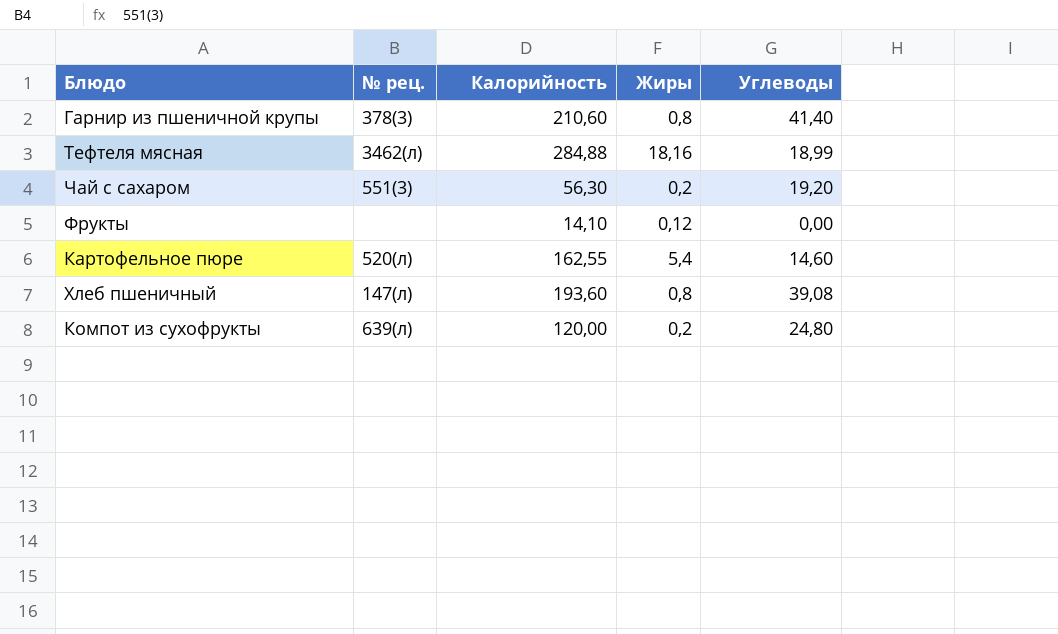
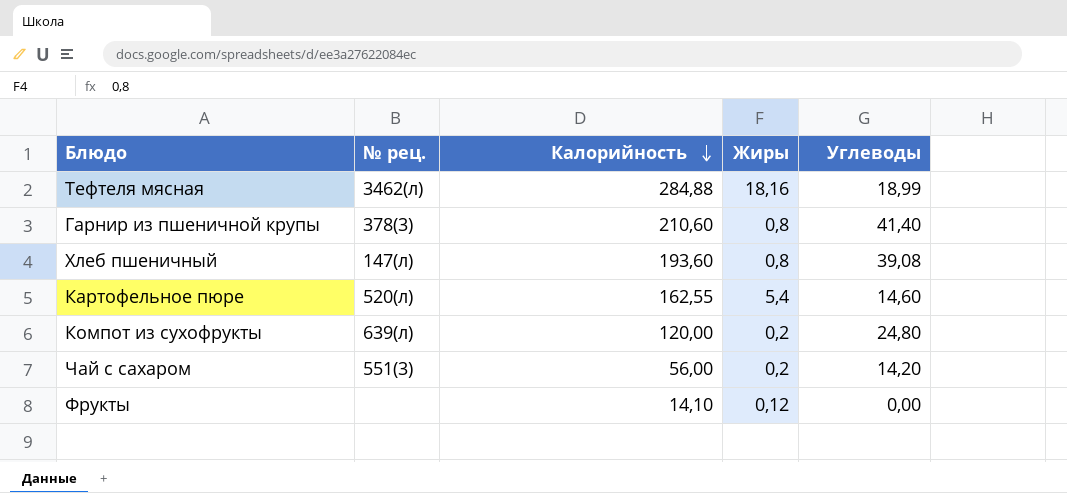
row order: none -> Калорийность descending
Чай с сахаром | Калорийность: 56,30 -> 56,00
Чай с сахаром | Углеводы: 19,20 -> 14,20

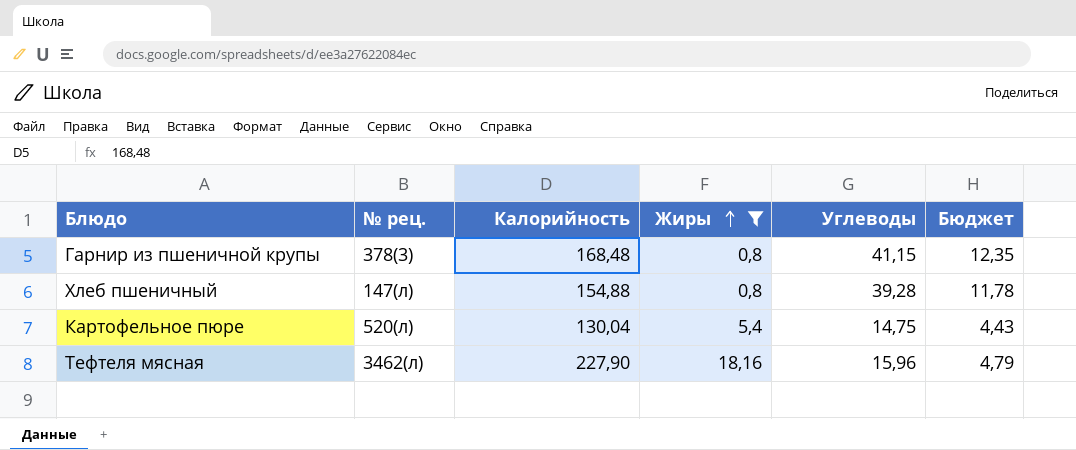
filter: none -> Жиры >= 0,8
row order: Калорийность descending -> Жиры ascending
column Бюджет | formula: none -> [Углеводы] * 0,3
Гарнир из пшеничной крупы | Калорийность: 210,60 -> 168,48
Гарнир из пшеничной крупы | Углеводы: 41,40 -> 41,15
Хлеб пшеничный | Калорийность: 193,60 -> 154,88
Хлеб пшеничный | Углеводы: 39,08 -> 39,28
Картофельное пюре | Калорийность: 162,55 -> 130,04
Картофельное пюре | Углеводы: 14,60 -> 14,75
Тефтеля мясная | Калорийность: 284,88 -> 227,90
Тефтеля мясная | Углеводы: 18,99 -> 15,96

